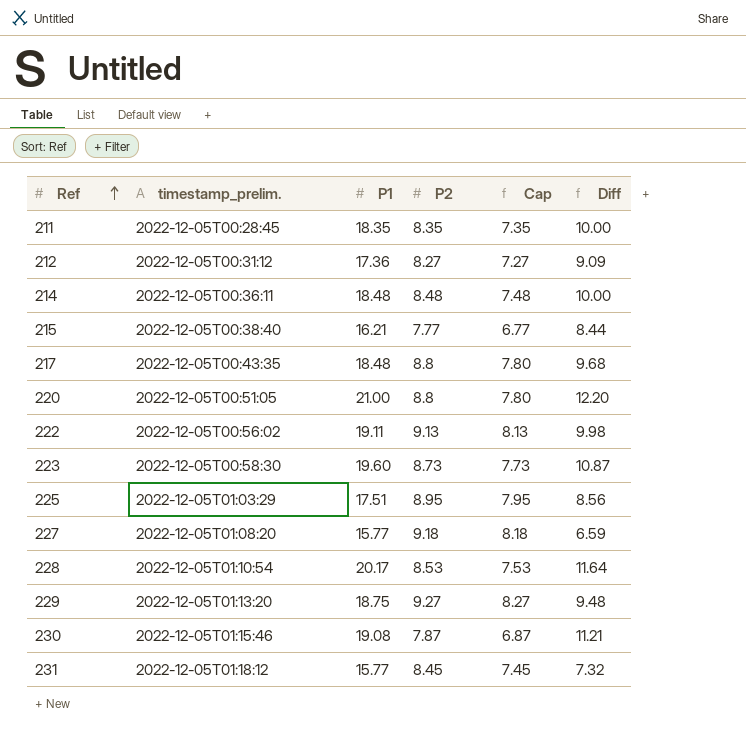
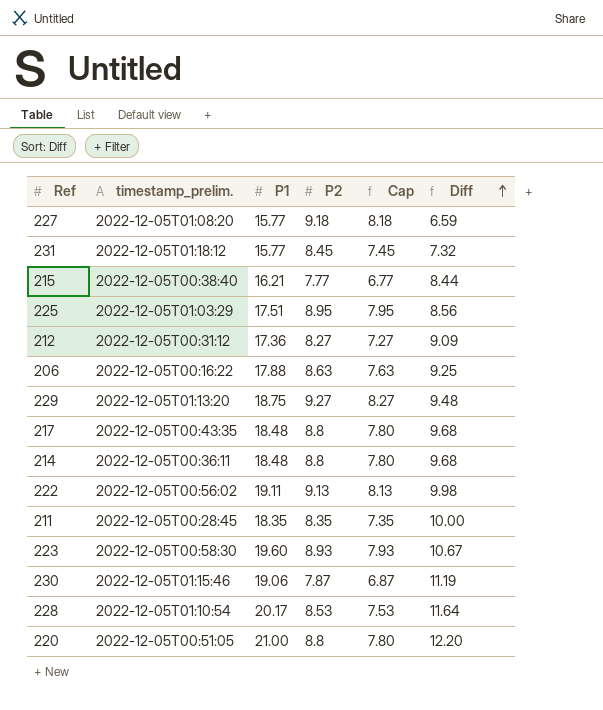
row order: Ref ascending -> Diff ascending
row 206: none -> 2022-12-05T00:16:22 | 17.88 | 8.63 | 7.63 | 9.25
214 | P2: 8.48 -> 8.8
214 | Cap: 7.48 -> 7.80
214 | Diff: 10.00 -> 9.68
223 | P2: 8.73 -> 8.93
223 | Cap: 7.73 -> 7.93
223 | Diff: 10.87 -> 10.67
230 | P1: 19.08 -> 19.06
230 | Diff: 11.21 -> 11.19

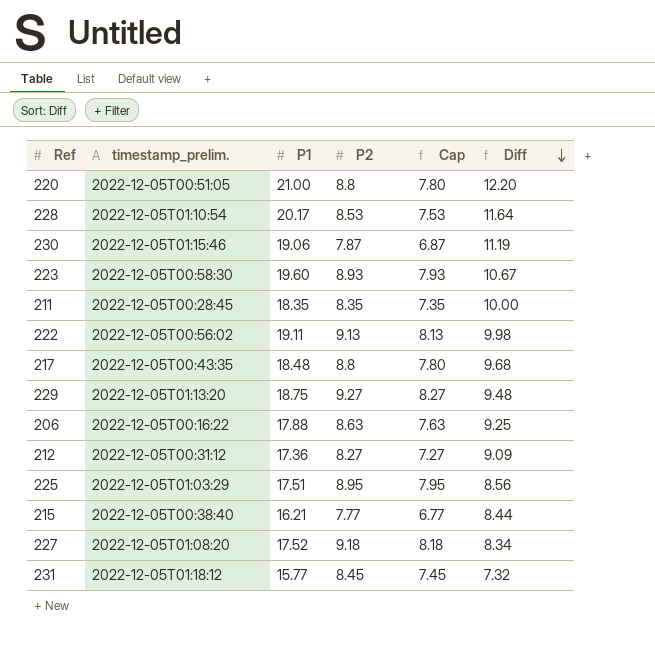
row order: Diff ascending -> Diff descending
row 214: 2022-12-05T00:36:11 | 18.48 | 8.8 | 7.80 | 9.68 -> none
227 | P1: 15.77 -> 17.52
227 | Diff: 6.59 -> 8.34

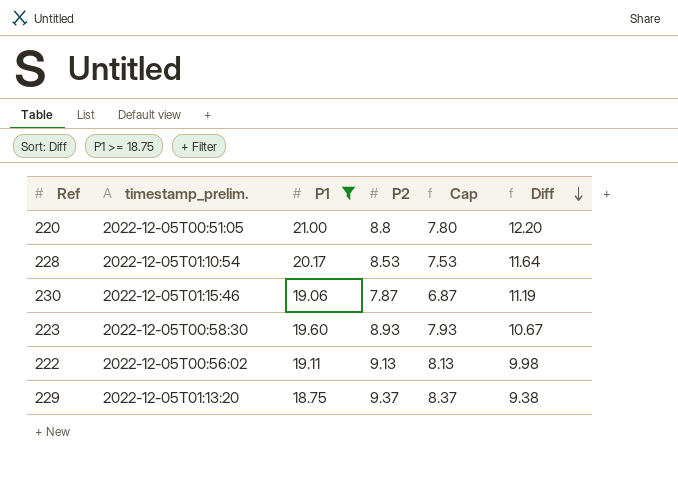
filter: none -> P1 >= 18.75
229 | P2: 9.27 -> 9.37
229 | Cap: 8.27 -> 8.37
229 | Diff: 9.48 -> 9.38

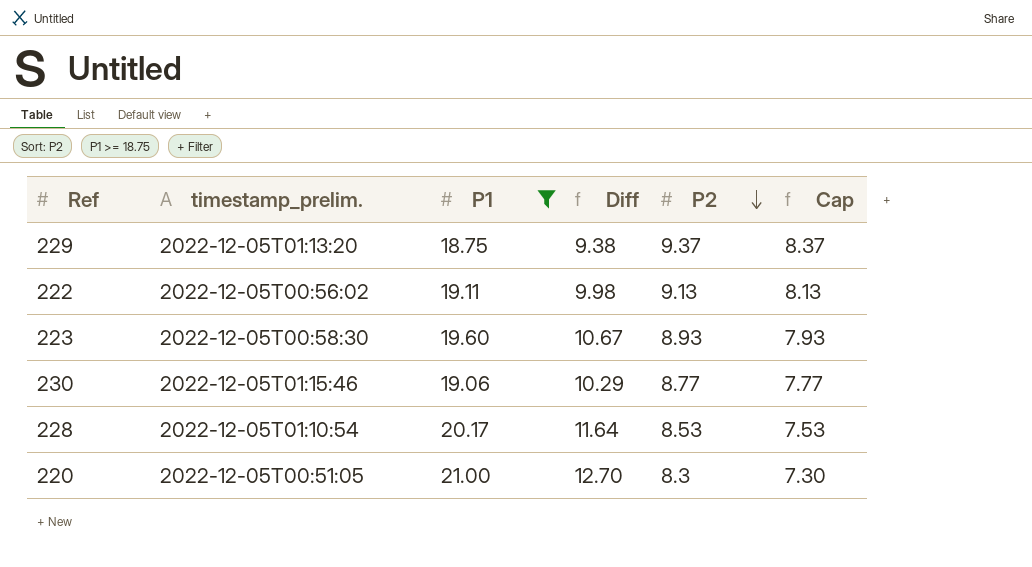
row order: Diff descending -> P2 descending
column Diff | position: 6 -> 4
230 | Diff: 11.19 -> 10.29
230 | P2: 7.87 -> 8.77
230 | Cap: 6.87 -> 7.77
220 | Diff: 12.20 -> 12.70
220 | P2: 8.8 -> 8.3
220 | Cap: 7.80 -> 7.30

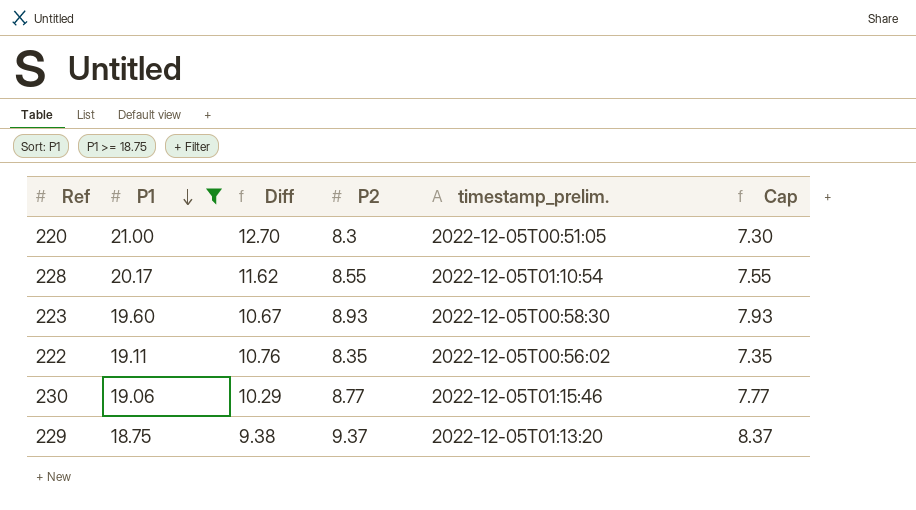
row order: P2 descending -> P1 descending
column timestamp_prelim. | position: 2 -> 5
228 | Diff: 11.64 -> 11.62
228 | P2: 8.53 -> 8.55
228 | Cap: 7.53 -> 7.55
222 | Diff: 9.98 -> 10.76
222 | P2: 9.13 -> 8.35
222 | Cap: 8.13 -> 7.35

